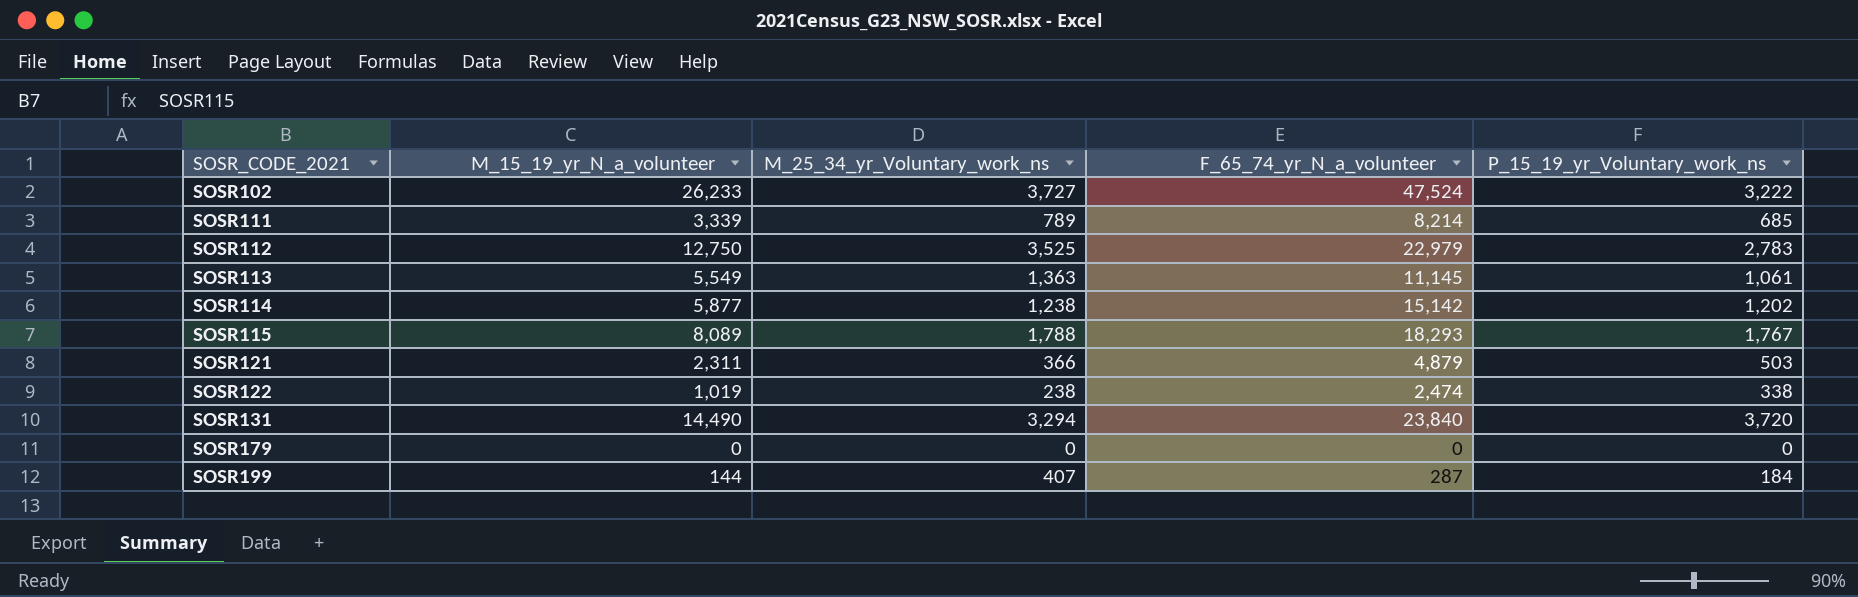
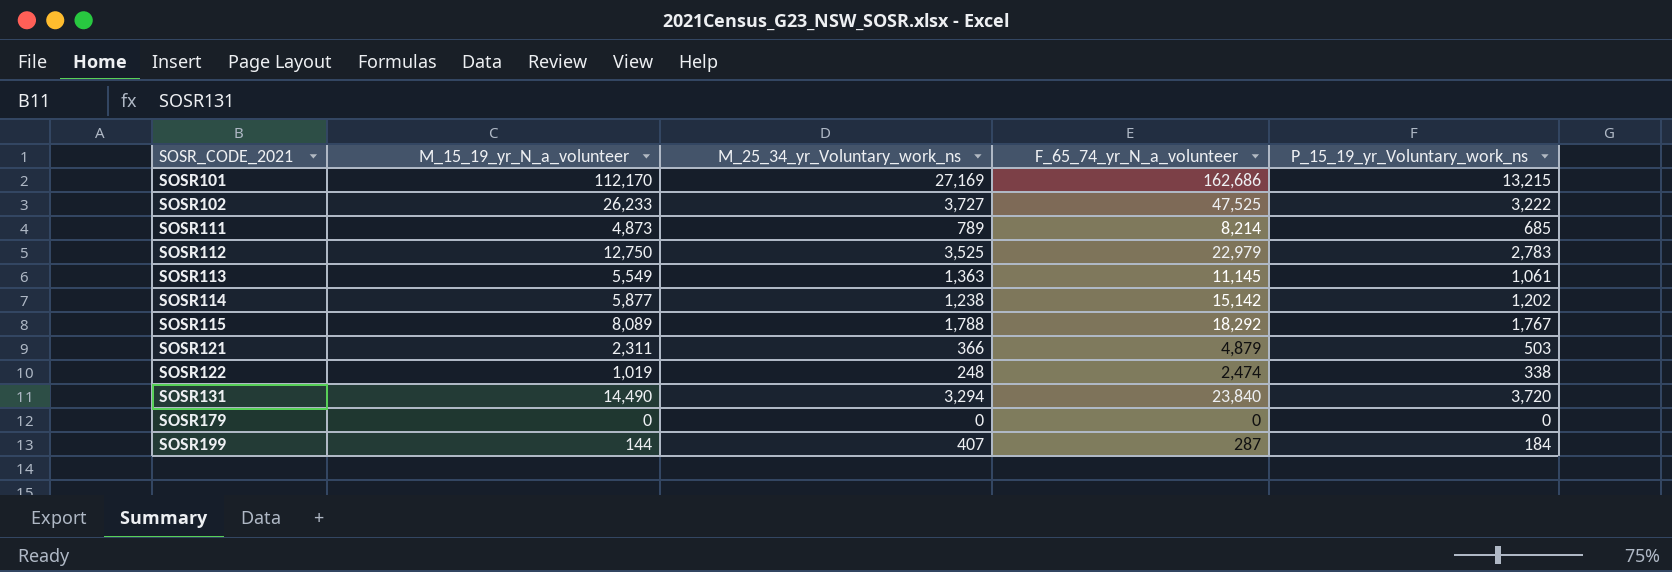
row SOSR101: none -> 112,170 | 27,169 | 162,686 | 13,215
SOSR102 | F_65_74_yr_N_a_volunteer: 47,524 -> 47,525
SOSR111 | M_15_19_yr_N_a_volunteer: 3,339 -> 4,873
SOSR115 | F_65_74_yr_N_a_volunteer: 18,293 -> 18,292
SOSR122 | M_25_34_yr_Voluntary_work_ns: 238 -> 248

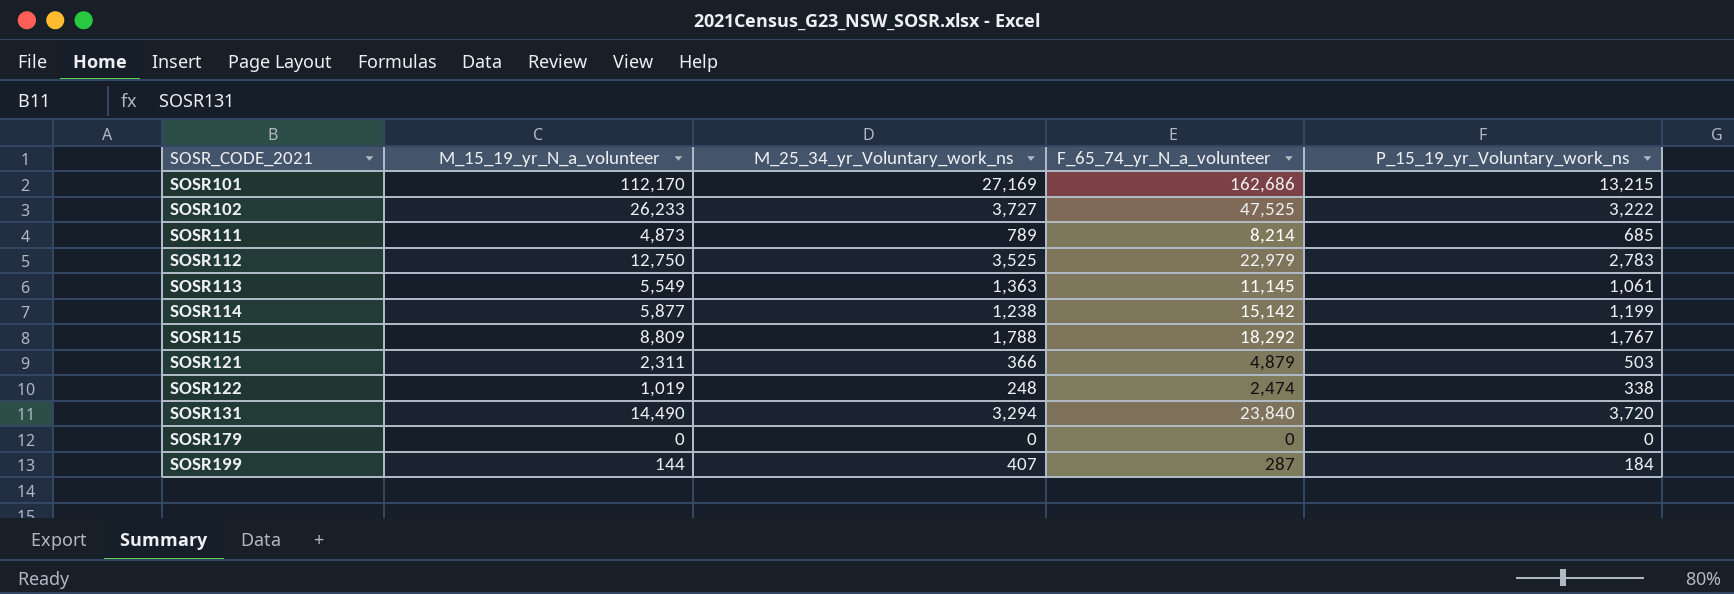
SOSR114 | P_15_19_yr_Voluntary_work_ns: 1,202 -> 1,199
SOSR115 | M_15_19_yr_N_a_volunteer: 8,089 -> 8,809

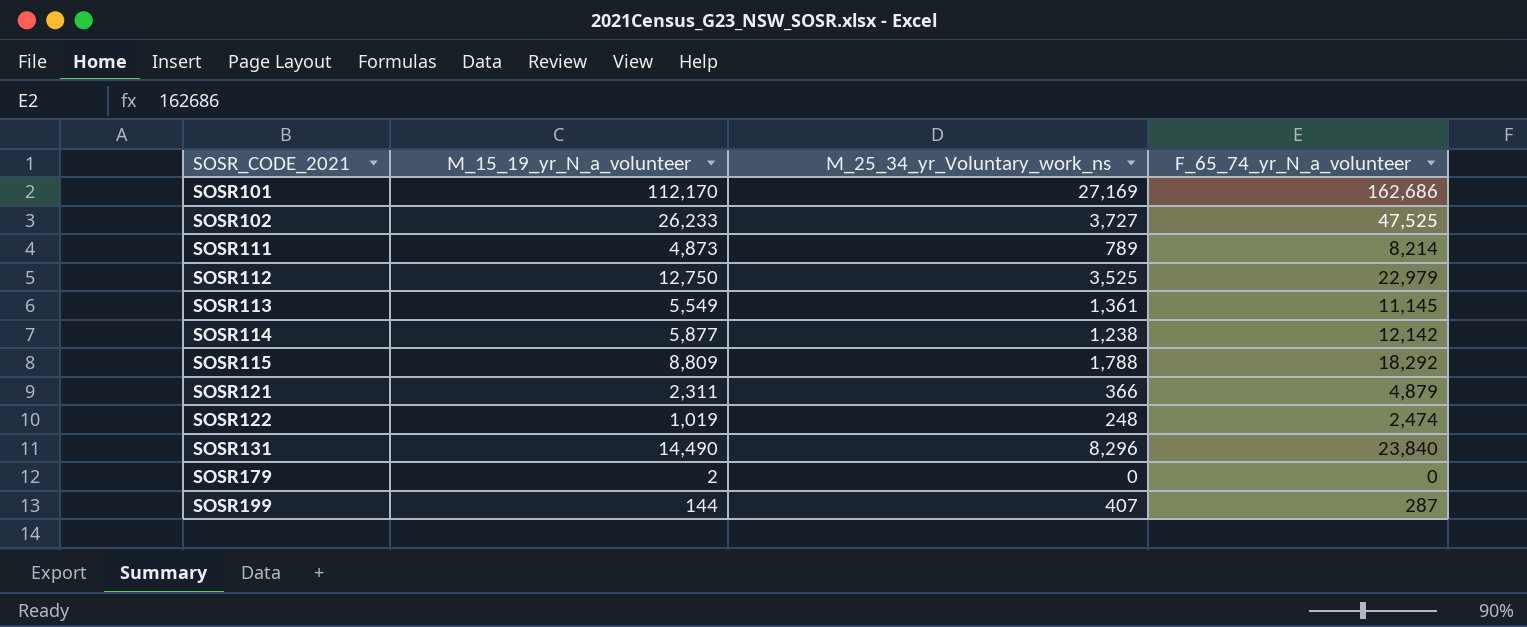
column P_15_19_yr_Voluntary_work_ns | position: 5 -> none
SOSR113 | M_25_34_yr_Voluntary_work_ns: 1,363 -> 1,361
SOSR114 | F_65_74_yr_N_a_volunteer: 15,142 -> 12,142
SOSR131 | M_25_34_yr_Voluntary_work_ns: 3,294 -> 8,296
SOSR179 | M_15_19_yr_N_a_volunteer: 0 -> 2

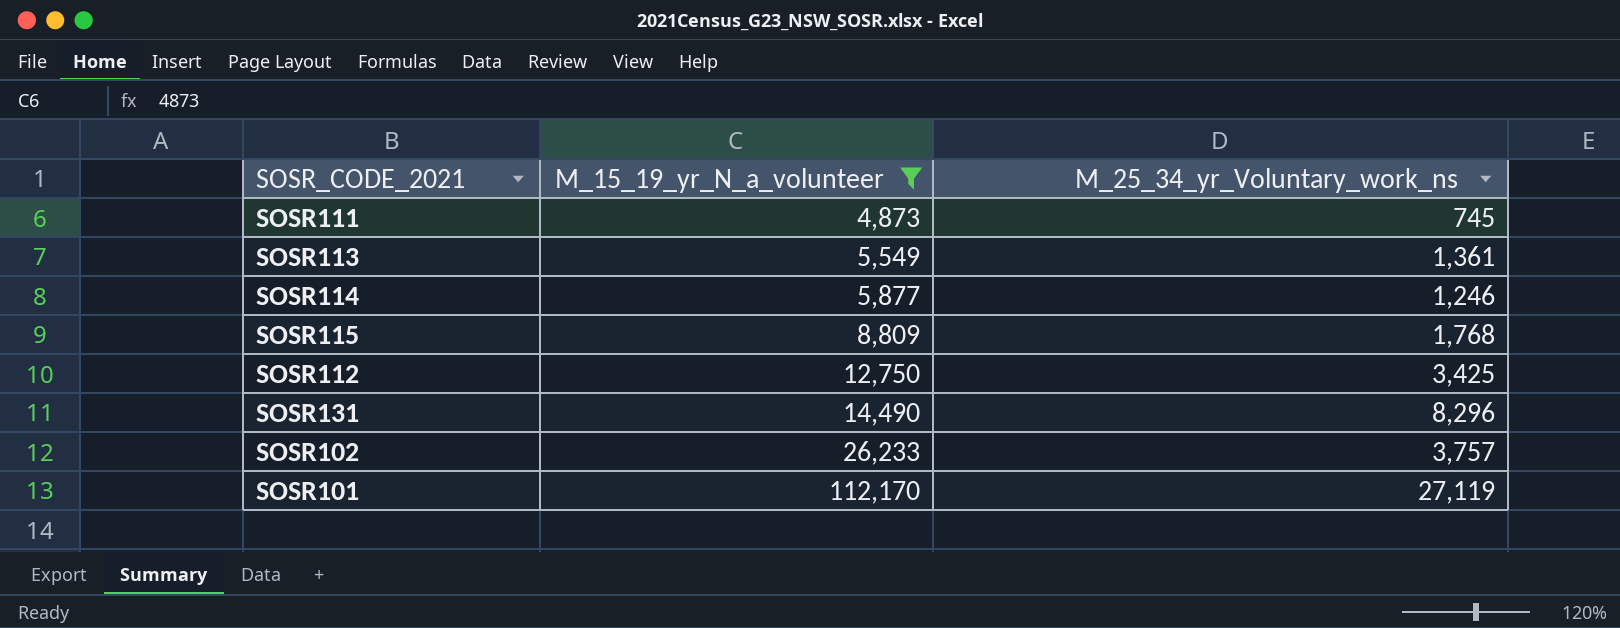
filter: none -> M_15_19_yr_N_a_volunteer >= 4,873
row order: SOSR_CODE_2021 ascending -> M_15_19_yr_N_a_volunteer ascending
column F_65_74_yr_N_a_volunteer | position: 4 -> none
SOSR111 | M_25_34_yr_Voluntary_work_ns: 789 -> 745
SOSR114 | M_25_34_yr_Voluntary_work_ns: 1,238 -> 1,246
SOSR115 | M_25_34_yr_Voluntary_work_ns: 1,788 -> 1,768
SOSR112 | M_25_34_yr_Voluntary_work_ns: 3,525 -> 3,425
SOSR102 | M_25_34_yr_Voluntary_work_ns: 3,727 -> 3,757
SOSR101 | M_25_34_yr_Voluntary_work_ns: 27,169 -> 27,119

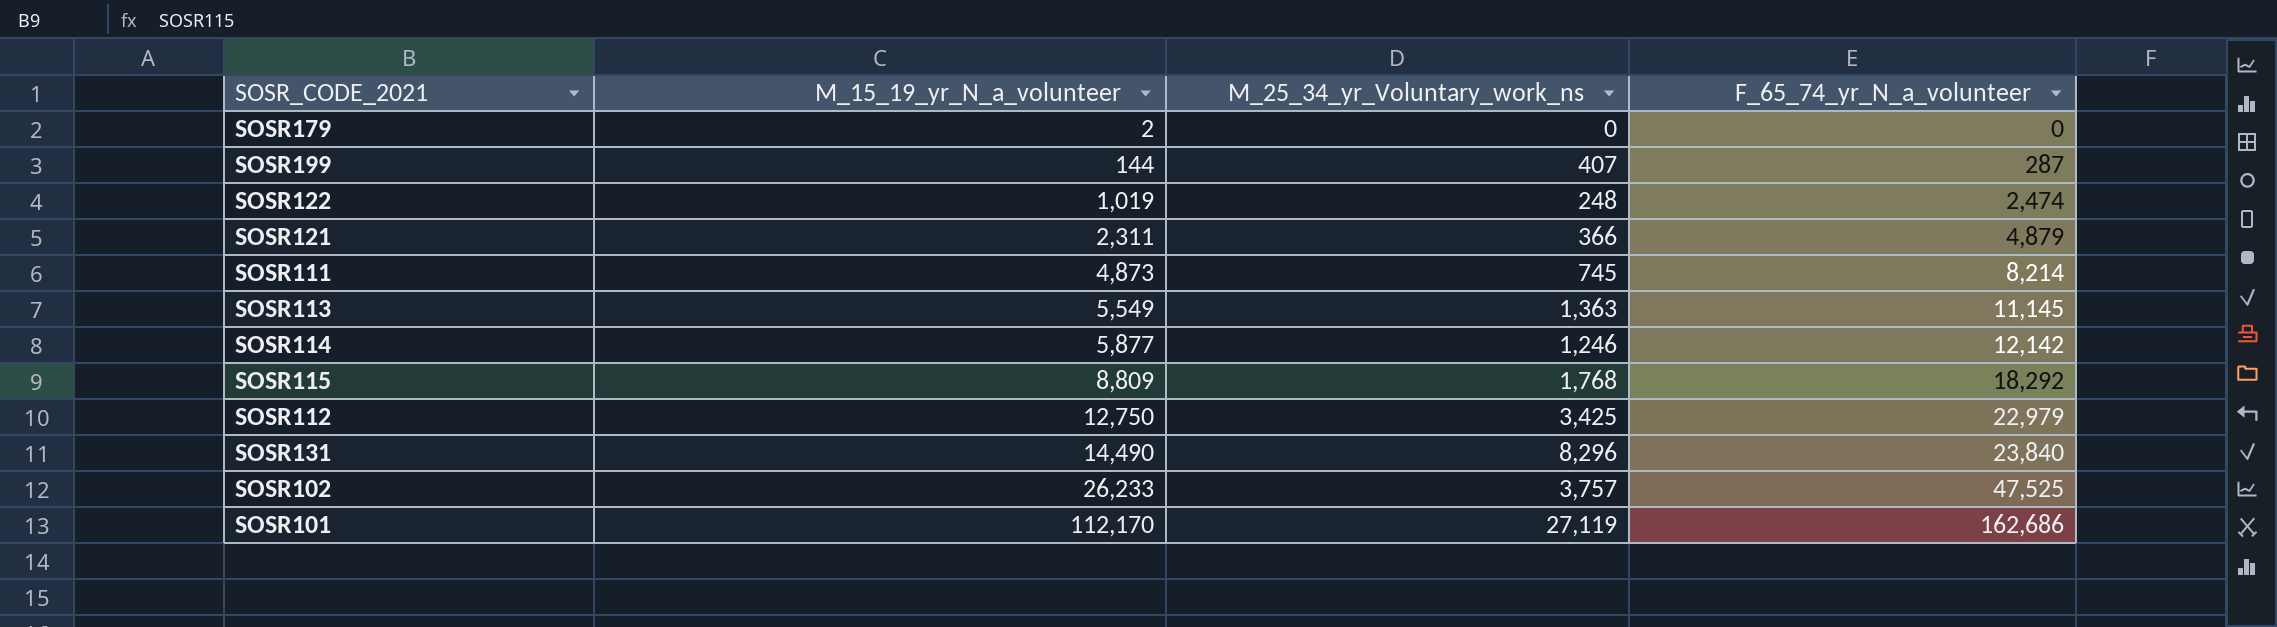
filter: M_15_19_yr_N_a_volunteer >= 4,873 -> none
column F_65_74_yr_N_a_volunteer | position: none -> 4
SOSR113 | M_25_34_yr_Voluntary_work_ns: 1,361 -> 1,363

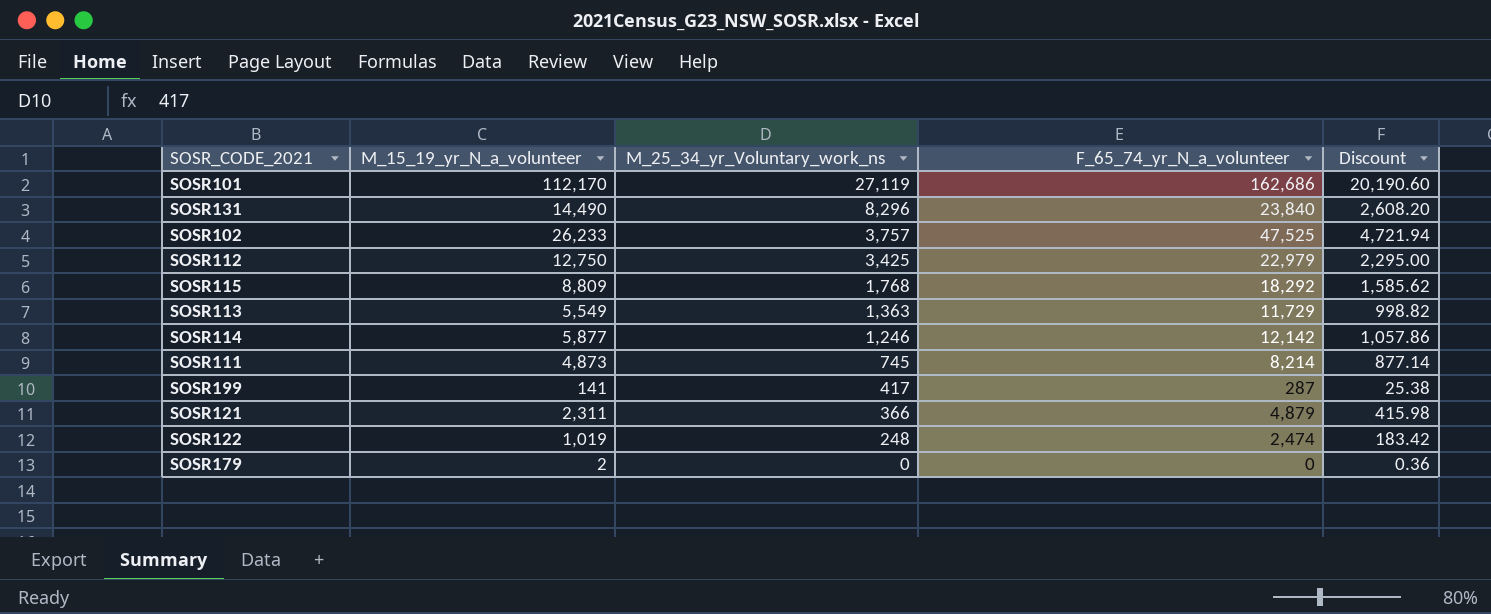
row order: M_15_19_yr_N_a_volunteer ascending -> M_25_34_yr_Voluntary_work_ns descending
column Discount | formula: none -> [M_15_19_yr_N_a_volunteer] * 0.18
SOSR113 | F_65_74_yr_N_a_volunteer: 11,145 -> 11,729
SOSR199 | M_15_19_yr_N_a_volunteer: 144 -> 141
SOSR199 | M_25_34_yr_Voluntary_work_ns: 407 -> 417

